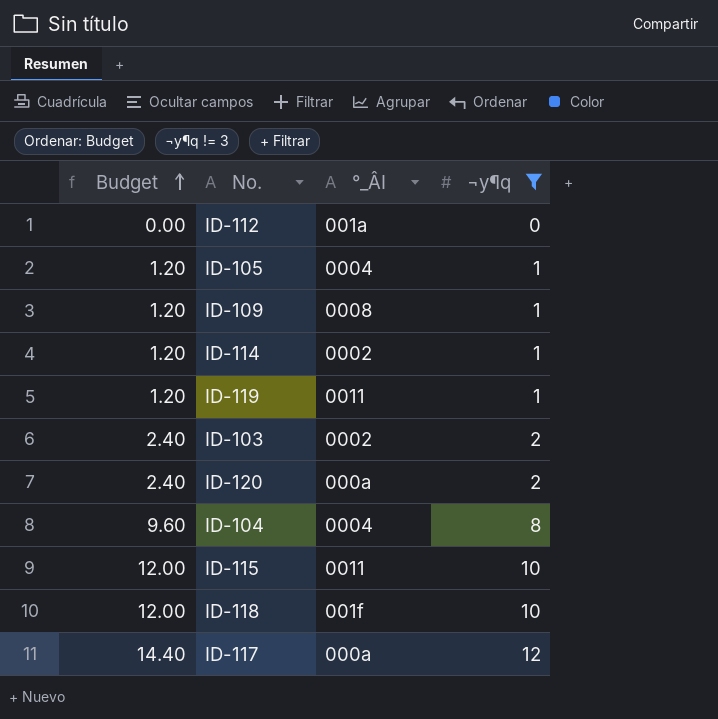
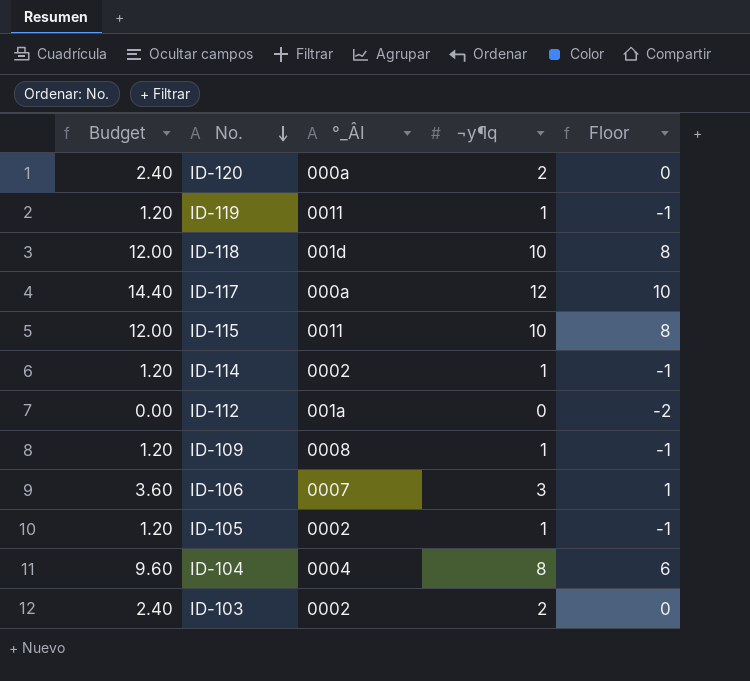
filter: ¬y¶q != 3 -> none
row order: Budget ascending -> No. descending
column Floor | formula: none -> [¬y¶q] - 2
ID-118 | °_ÂI: 001f -> 001d
ID-105 | °_ÂI: 0004 -> 0002

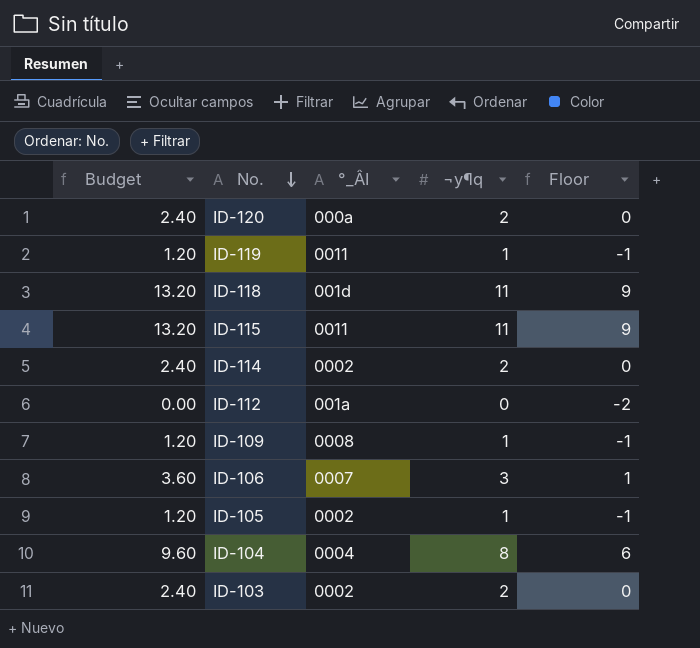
row ID-117: 14.40 | 000a | 12 | 10 -> none
ID-118 | Budget: 12.00 -> 13.20
ID-118 | ¬y¶q: 10 -> 11
ID-118 | Floor: 8 -> 9
ID-115 | Budget: 12.00 -> 13.20
ID-115 | ¬y¶q: 10 -> 11
ID-115 | Floor: 8 -> 9
ID-114 | Budget: 1.20 -> 2.40
ID-114 | ¬y¶q: 1 -> 2
ID-114 | Floor: -1 -> 0

